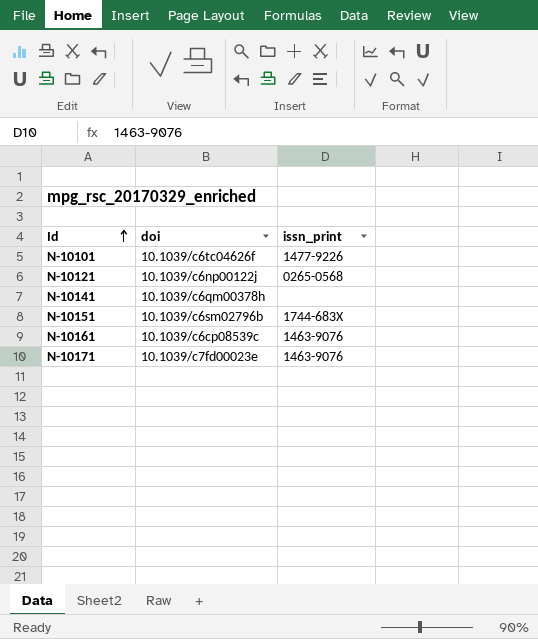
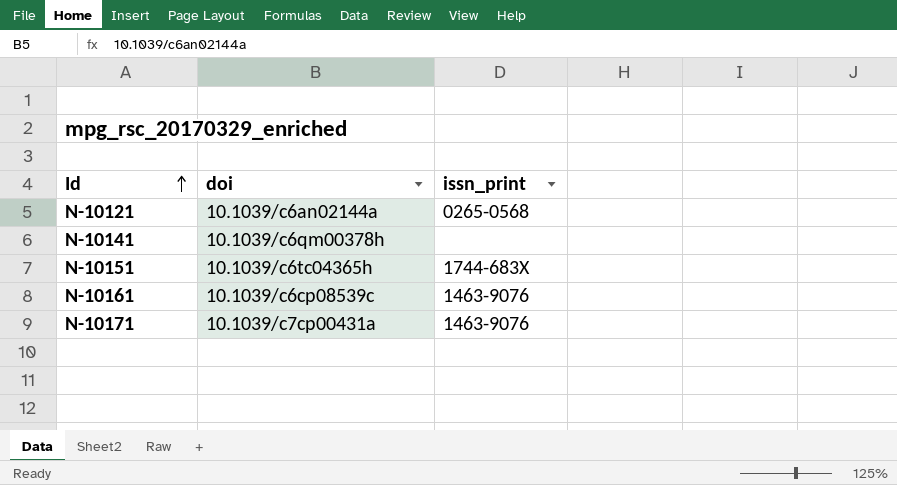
row N-10101: 10.1039/c6tc04626f | 1477-9226 -> none
N-10121 | doi: 10.1039/c6np00122j -> 10.1039/c6an02144a
N-10151 | doi: 10.1039/c6sm02796b -> 10.1039/c6tc04365h
N-10171 | doi: 10.1039/c7fd00023e -> 10.1039/c7cp00431a

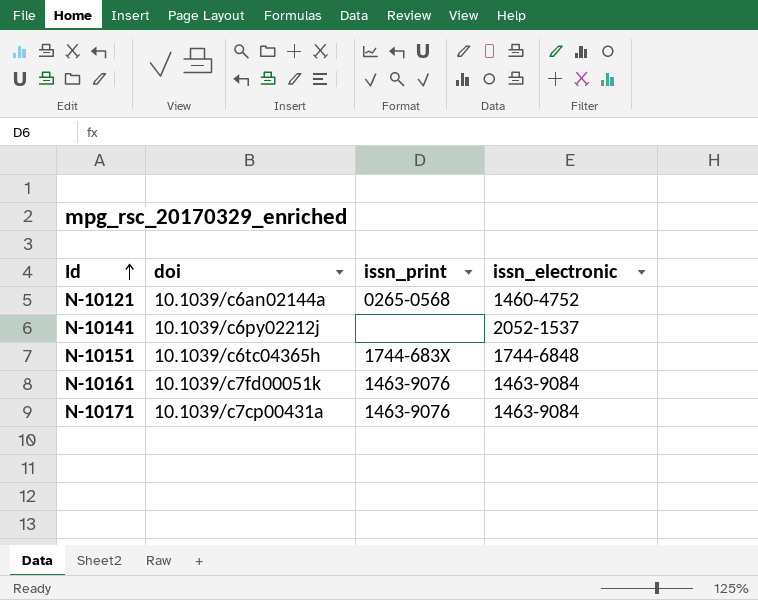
column issn_electronic | position: none -> 4
N-10141 | doi: 10.1039/c6qm00378h -> 10.1039/c6py02212j
N-10161 | doi: 10.1039/c6cp08539c -> 10.1039/c7fd00051k

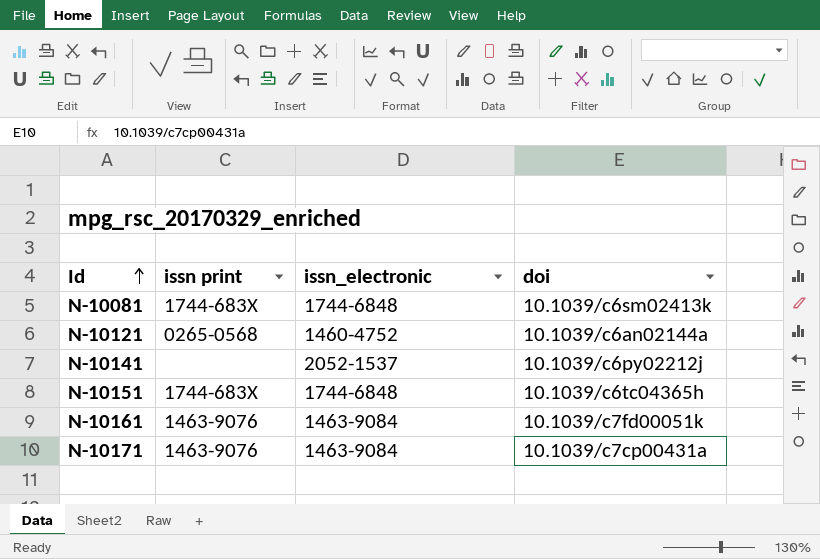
column name: issn_print -> issn print
column doi | position: 2 -> 4
row N-10081: none -> 1744-683X | 1744-6848 | 10.1039/c6sm02413k

